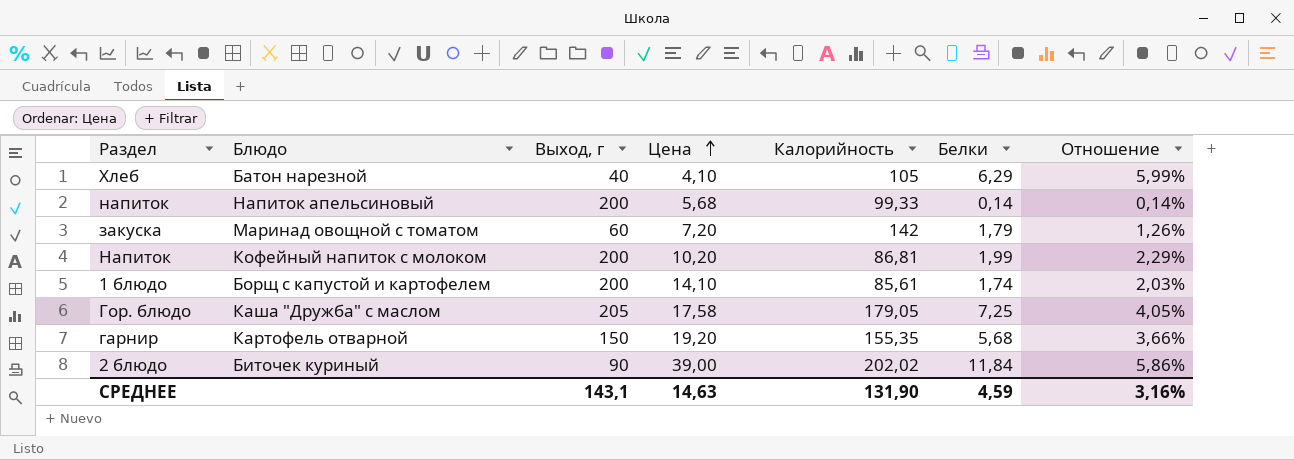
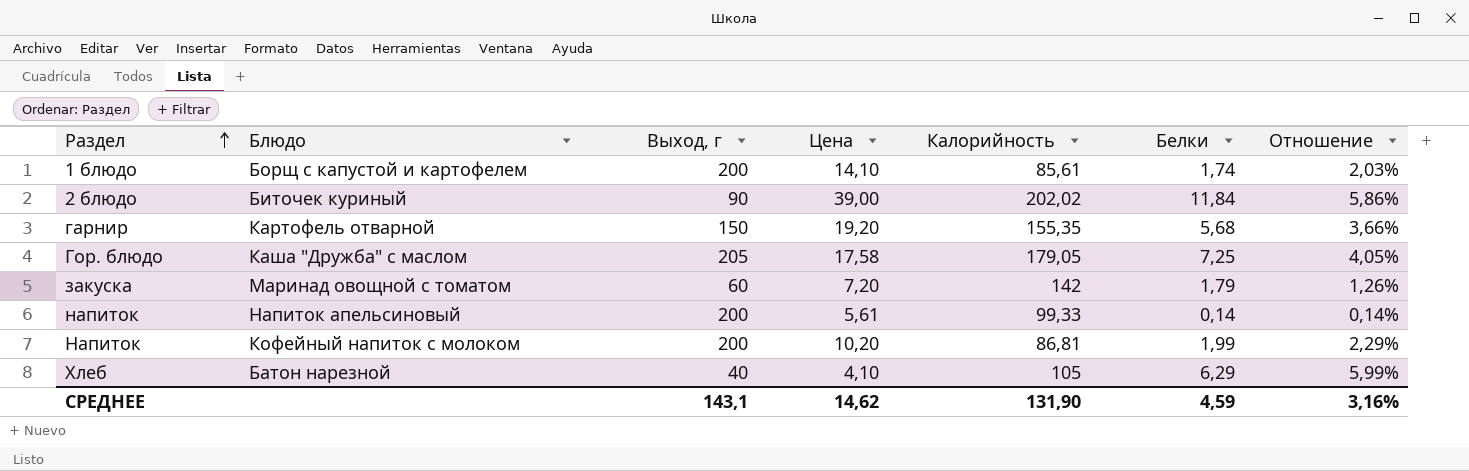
row order: Цена ascending -> Раздел ascending
напиток | Цена: 5,68 -> 5,61
СРЕДНЕЕ | Цена: 14,63 -> 14,62

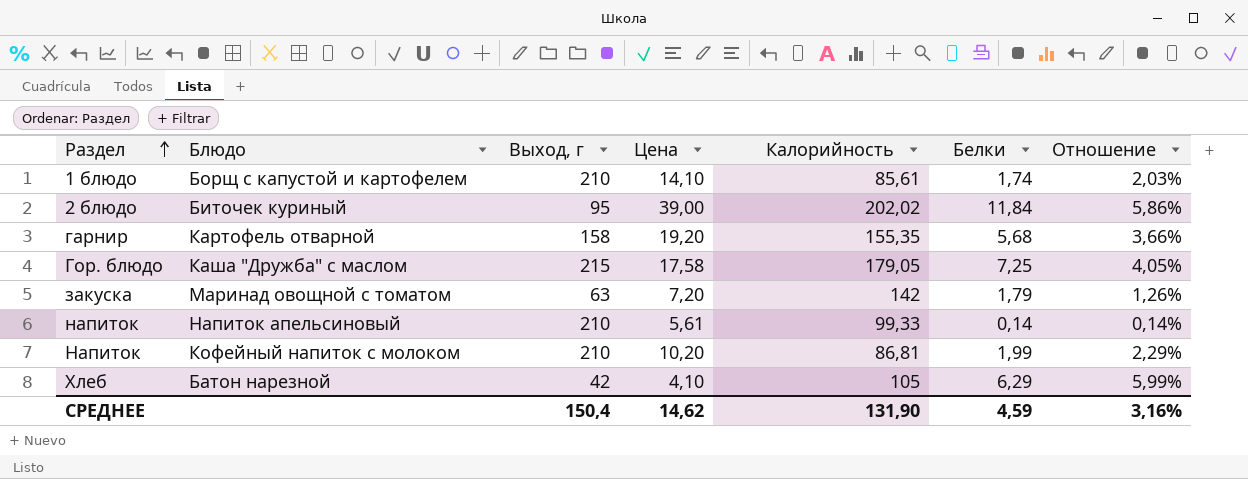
1 блюдо | Выход, г: 200 -> 210
2 блюдо | Выход, г: 90 -> 95
гарнир | Выход, г: 150 -> 158
Гор. блюдо | Выход, г: 205 -> 215
закуска | Выход, г: 60 -> 63
напиток | Выход, г: 200 -> 210
Напиток | Выход, г: 200 -> 210
Хлеб | Выход, г: 40 -> 42
СРЕДНЕЕ | Выход, г: 143,1 -> 150,4

